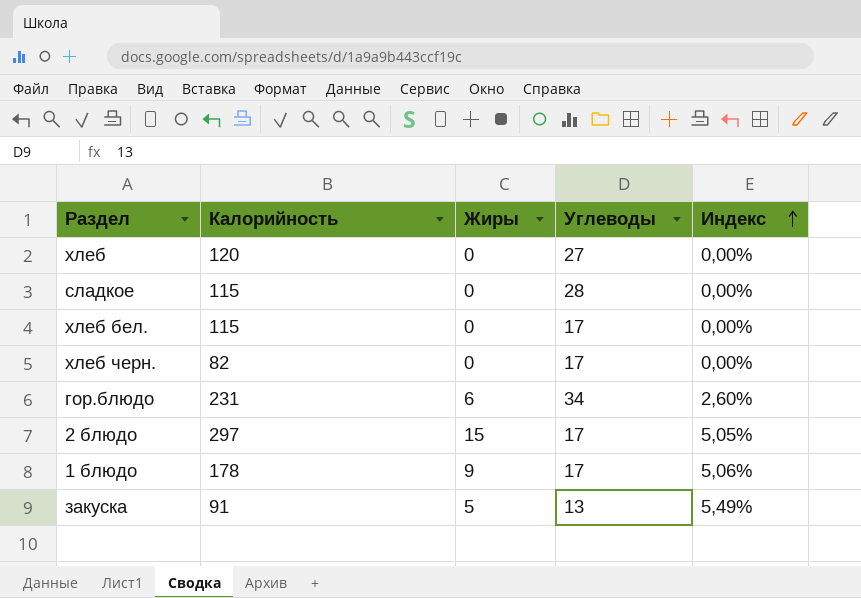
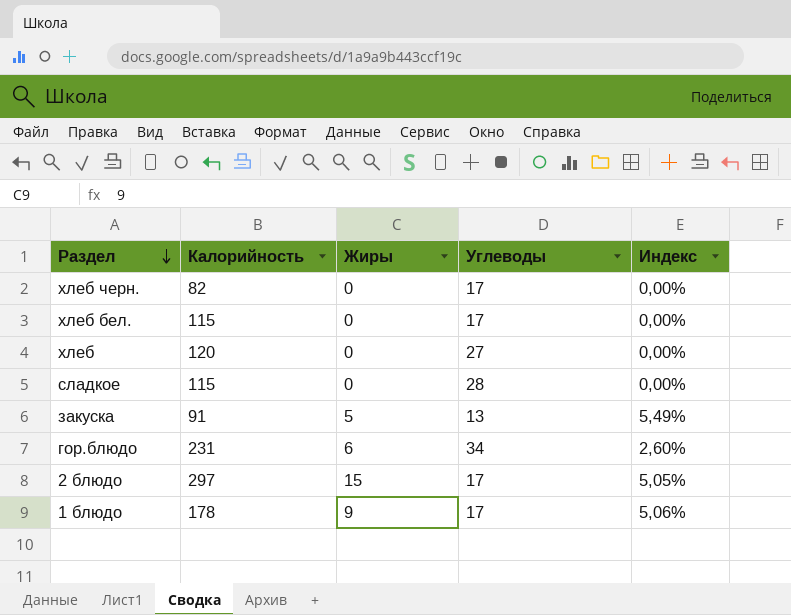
row order: Индекс ascending -> Раздел descending

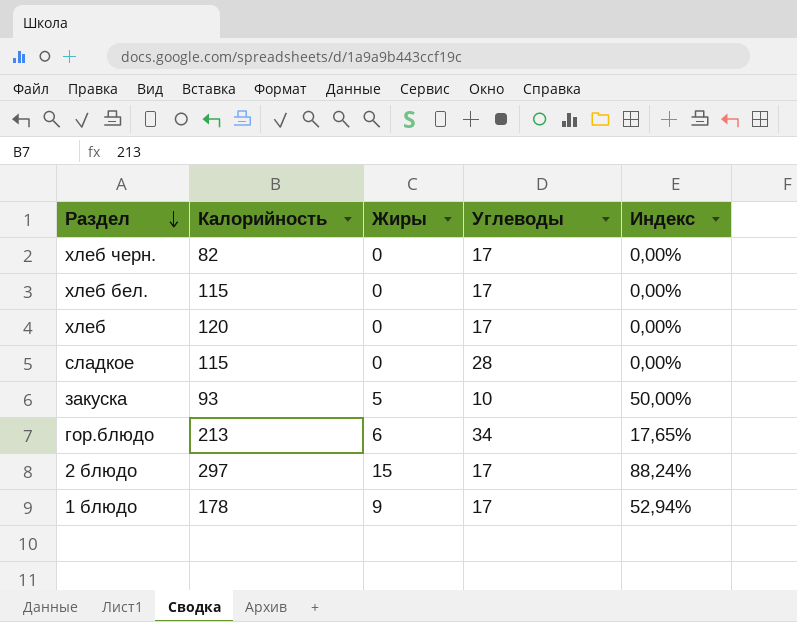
column Индекс | formula: [Жиры] / [Калорийность] -> [Жиры] / [Углеводы]
хлеб | Углеводы: 27 -> 17
закуска | Калорийность: 91 -> 93
закуска | Углеводы: 13 -> 10
гор.блюдо | Калорийность: 231 -> 213

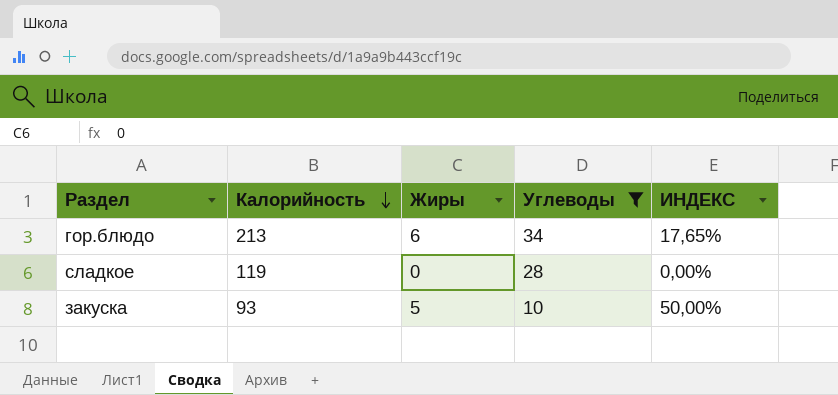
filter: none -> Углеводы != 17
row order: Раздел descending -> Калорийность descending
column name: Индекс -> ИНДЕКС
сладкое | Калорийность: 115 -> 119

